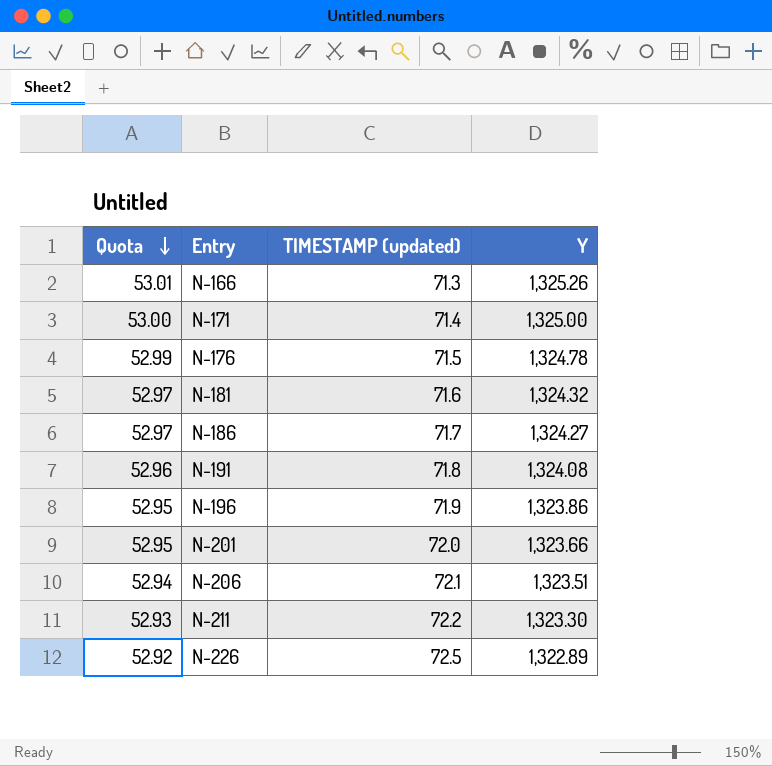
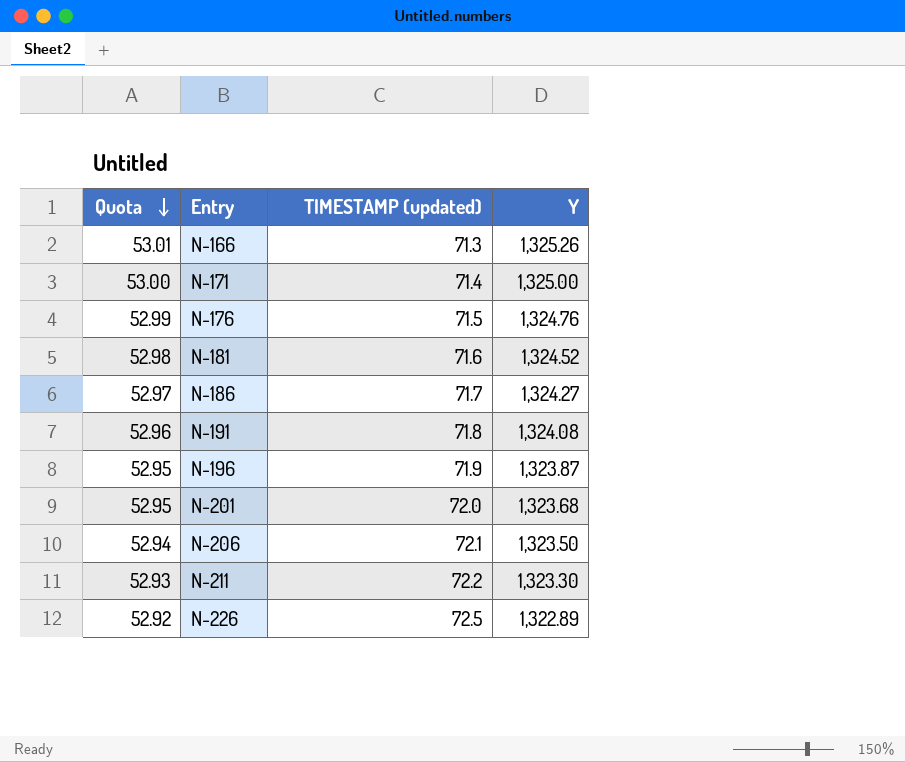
N-176 | Y: 1,324.78 -> 1,324.76
N-181 | Quota: 52.97 -> 52.98
N-181 | Y: 1,324.32 -> 1,324.52
N-196 | Y: 1,323.86 -> 1,323.87
N-201 | Y: 1,323.66 -> 1,323.68
N-206 | Y: 1,323.51 -> 1,323.50

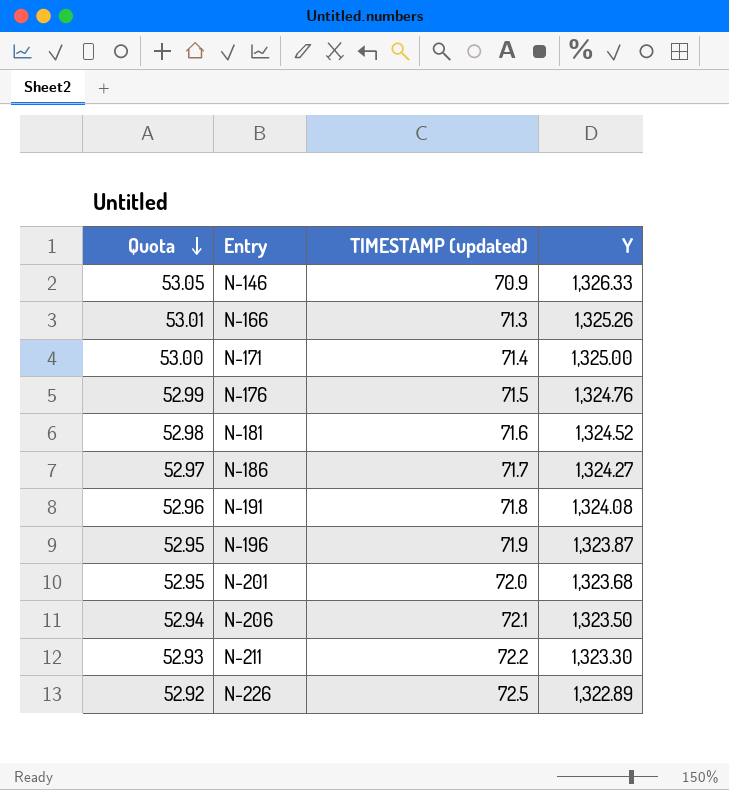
row N-146: none -> 53.05 | 70.9 | 1,326.33

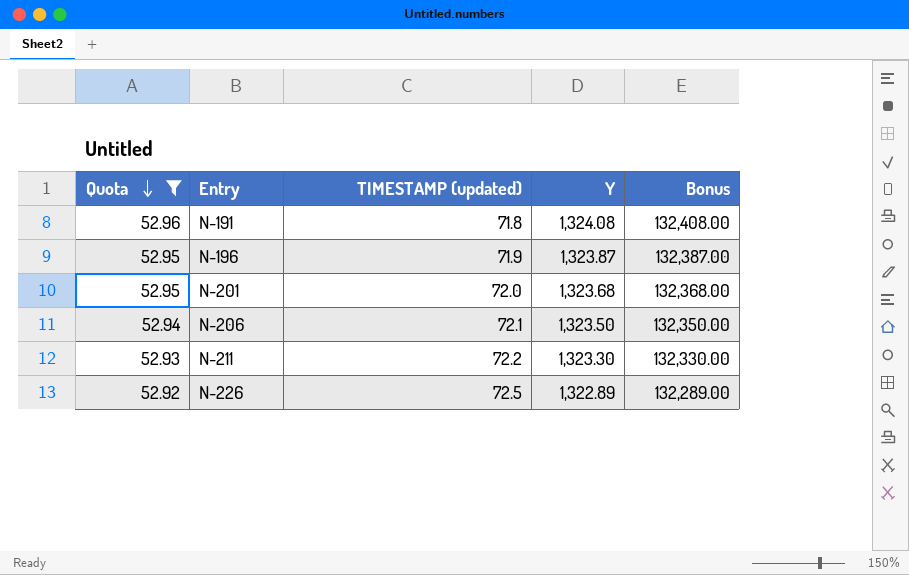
filter: none -> Quota <= 52.96
column Bonus | formula: none -> [Y] * 100

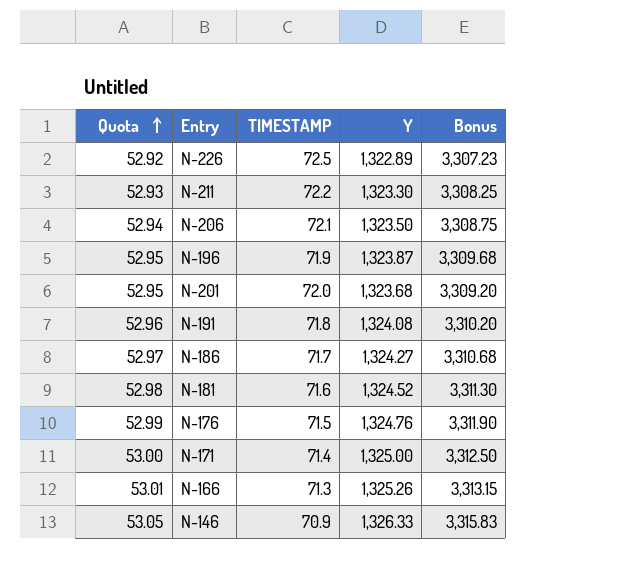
filter: Quota <= 52.96 -> none
row order: Quota descending -> Quota ascending
column name: TIMESTAMP (updated) -> TIMESTAMP
column Bonus | formula: [Y] * 100 -> [Y] * 2.5

